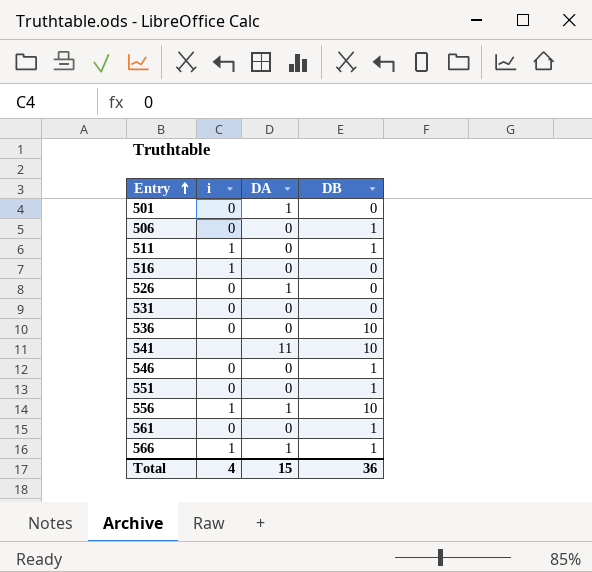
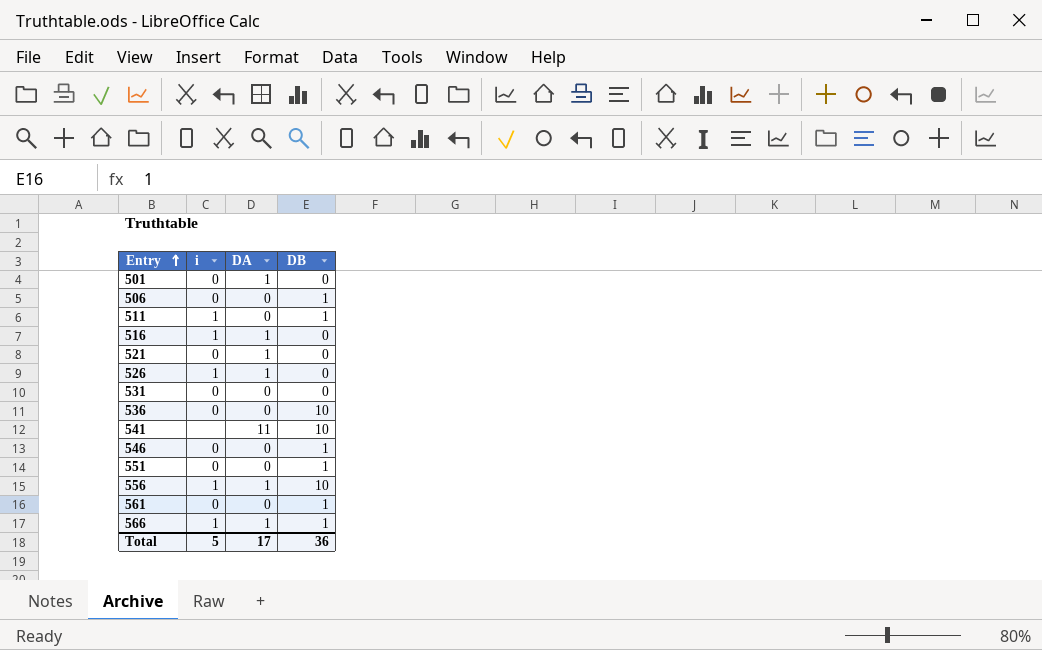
516 | DA: 0 -> 1
row 521: none -> 0 | 1 | 0
526 | i: 0 -> 1
Total | i: 4 -> 5
Total | DA: 15 -> 17

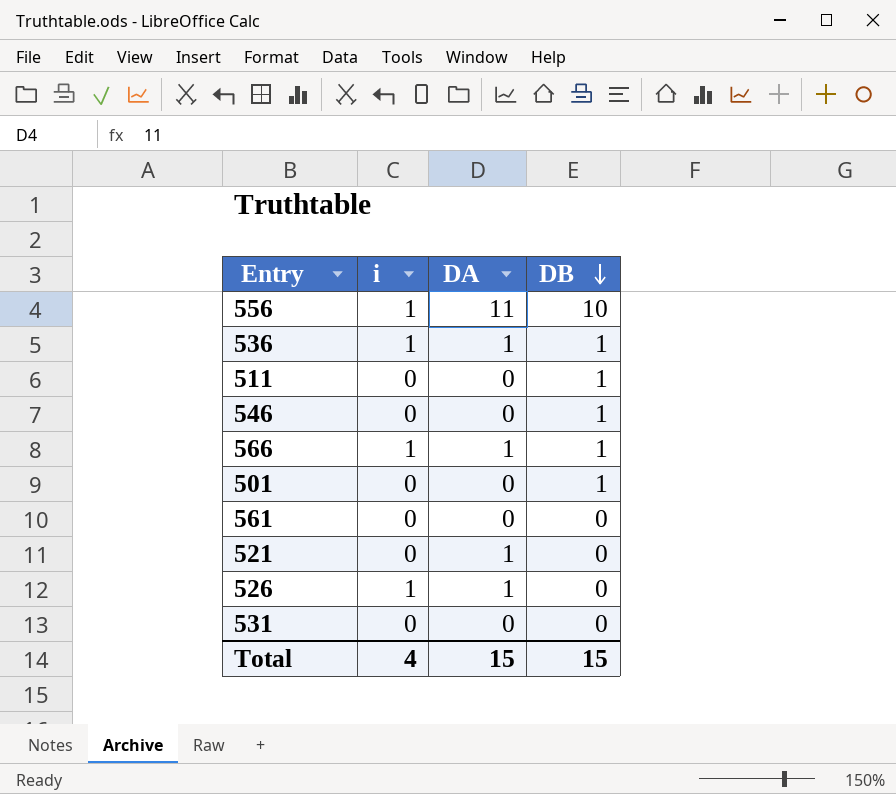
row order: Entry ascending -> DB descending
row 506: 0 | 0 | 1 -> none
row 516: 1 | 1 | 0 -> none
row 541: none | 11 | 10 -> none
row 551: 0 | 0 | 1 -> none
556 | DA: 1 -> 11
536 | i: 0 -> 1
536 | DA: 0 -> 1
536 | DB: 10 -> 1
511 | i: 1 -> 0
501 | DA: 1 -> 0
501 | DB: 0 -> 1
561 | DB: 1 -> 0
Total | i: 5 -> 4
Total | DA: 17 -> 15
Total | DB: 36 -> 15

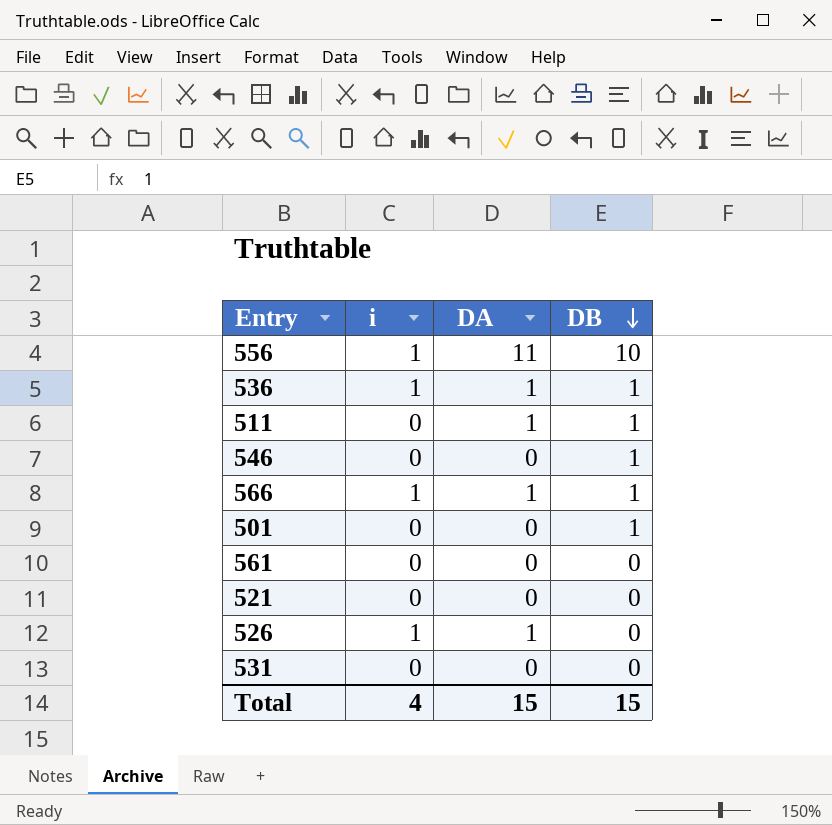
511 | DA: 0 -> 1
521 | DA: 1 -> 0

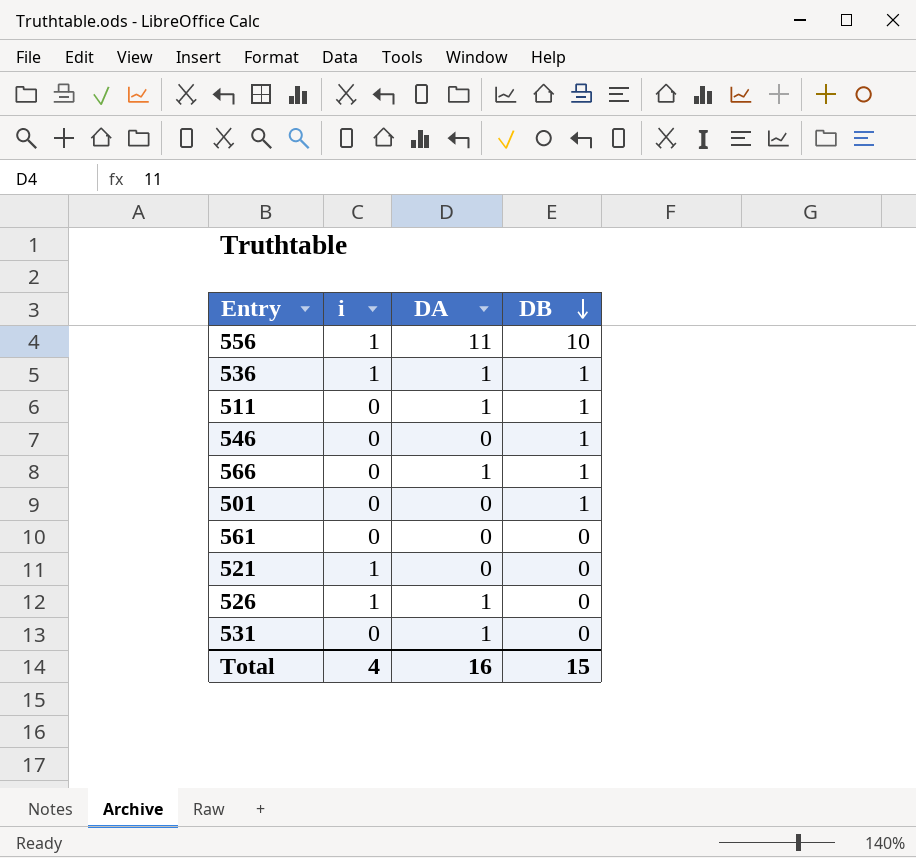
566 | i: 1 -> 0
521 | i: 0 -> 1
531 | DA: 0 -> 1
Total | DA: 15 -> 16

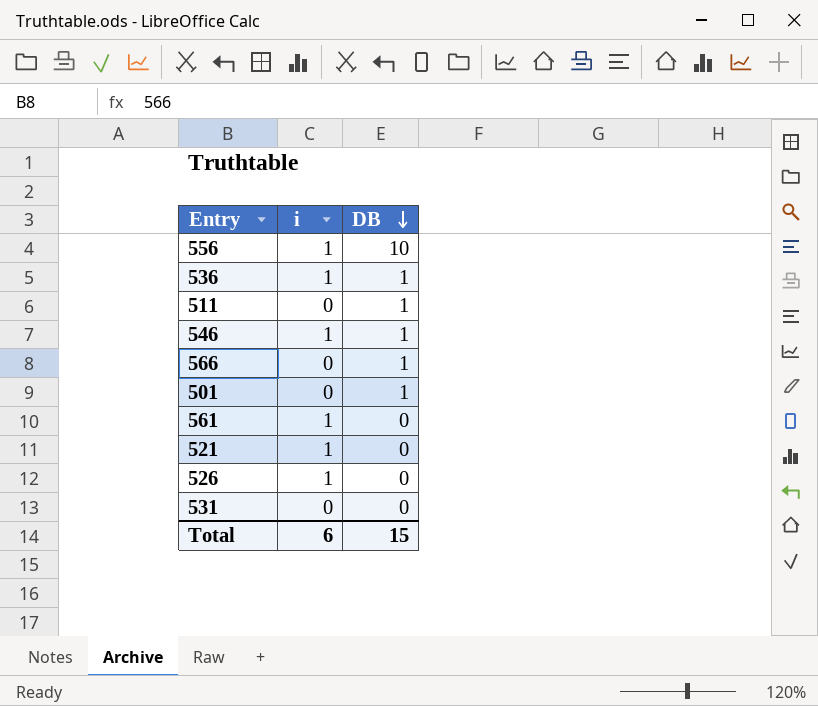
column DA | position: 3 -> none
546 | i: 0 -> 1
561 | i: 0 -> 1
Total | i: 4 -> 6

